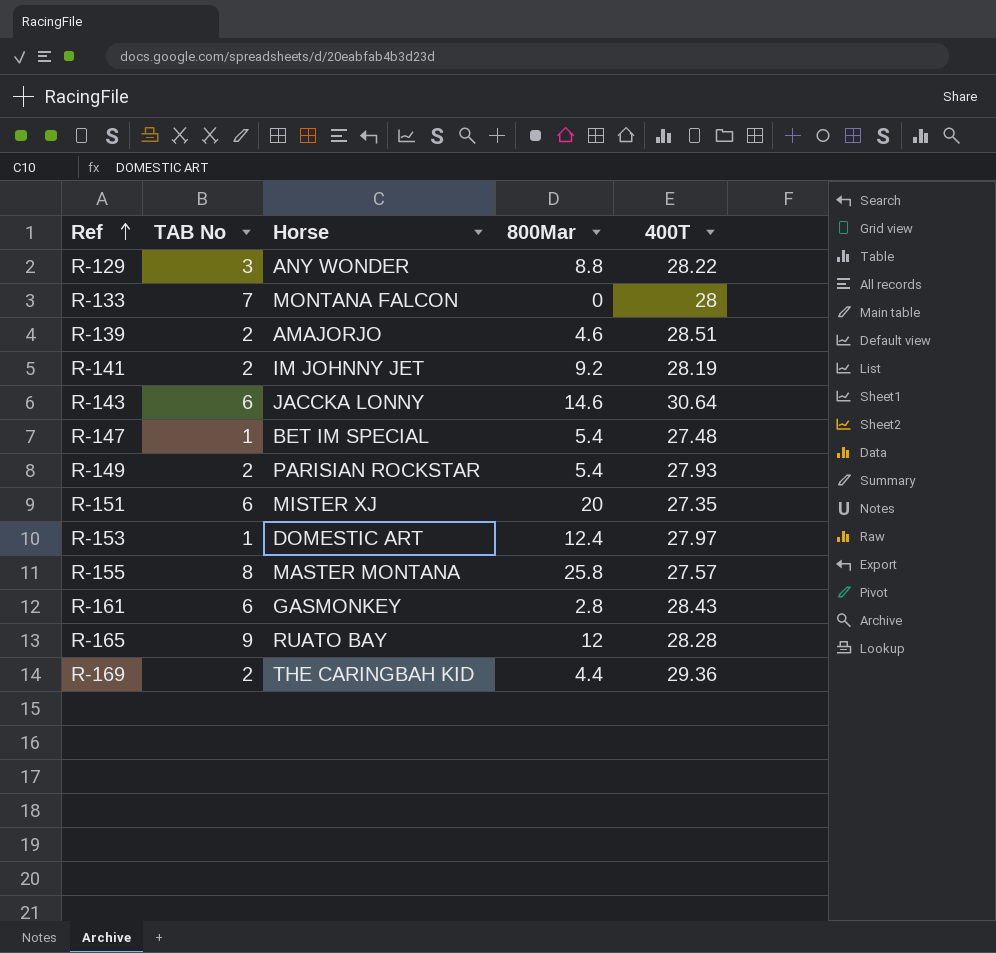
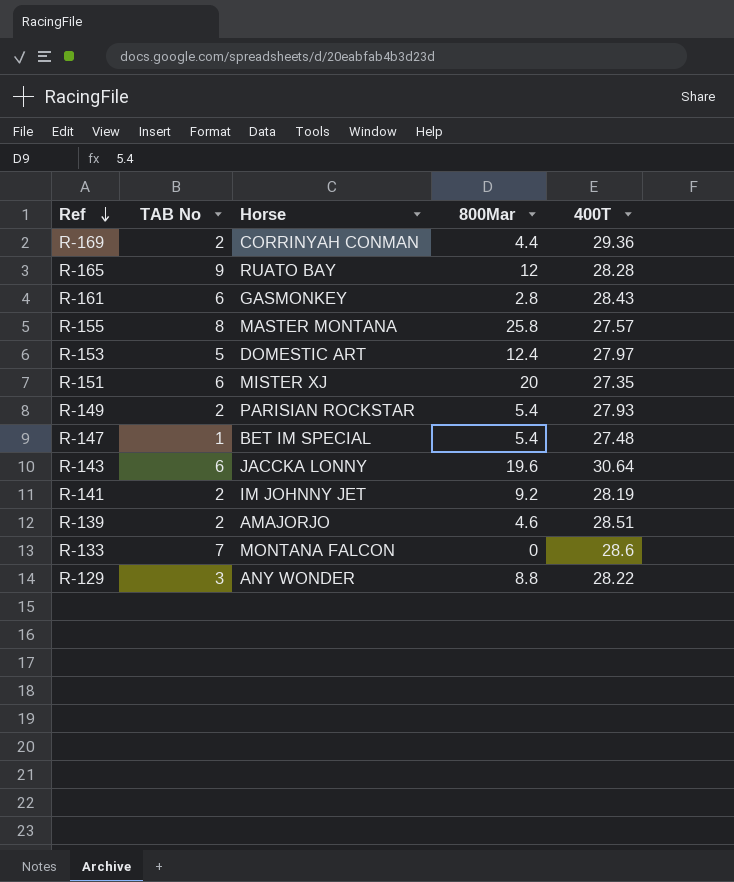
row order: Ref ascending -> Ref descending
R-169 | Horse: THE CARINGBAH KID -> CORRINYAH CONMAN
R-153 | TAB No: 1 -> 5
R-143 | 800Mar: 14.6 -> 19.6
R-133 | 400T: 28 -> 28.6

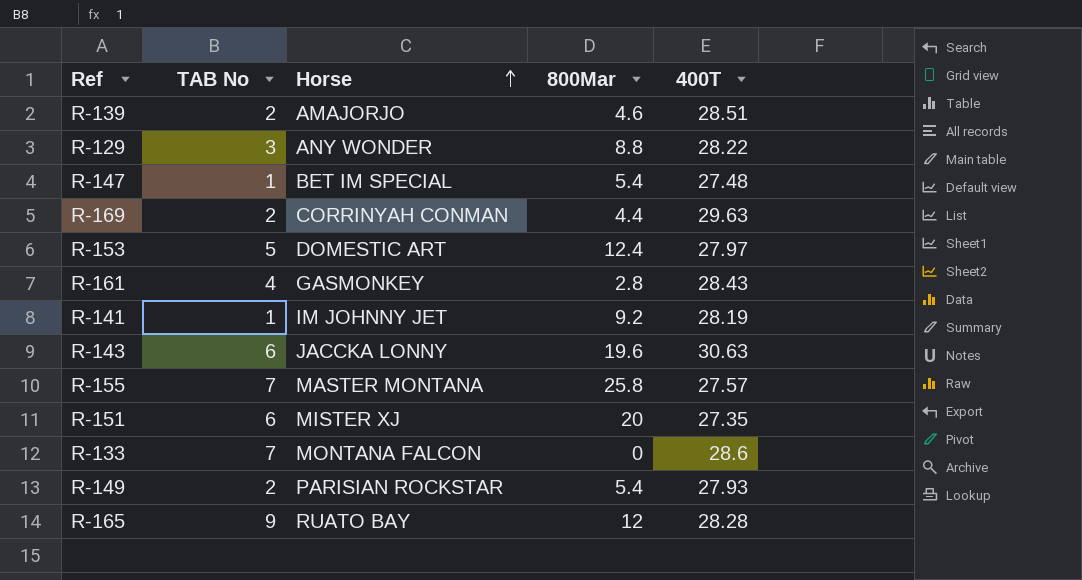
row order: Ref descending -> Horse ascending
R-169 | 400T: 29.36 -> 29.63
R-161 | TAB No: 6 -> 4
R-141 | TAB No: 2 -> 1
R-143 | 400T: 30.64 -> 30.63
R-155 | TAB No: 8 -> 7

